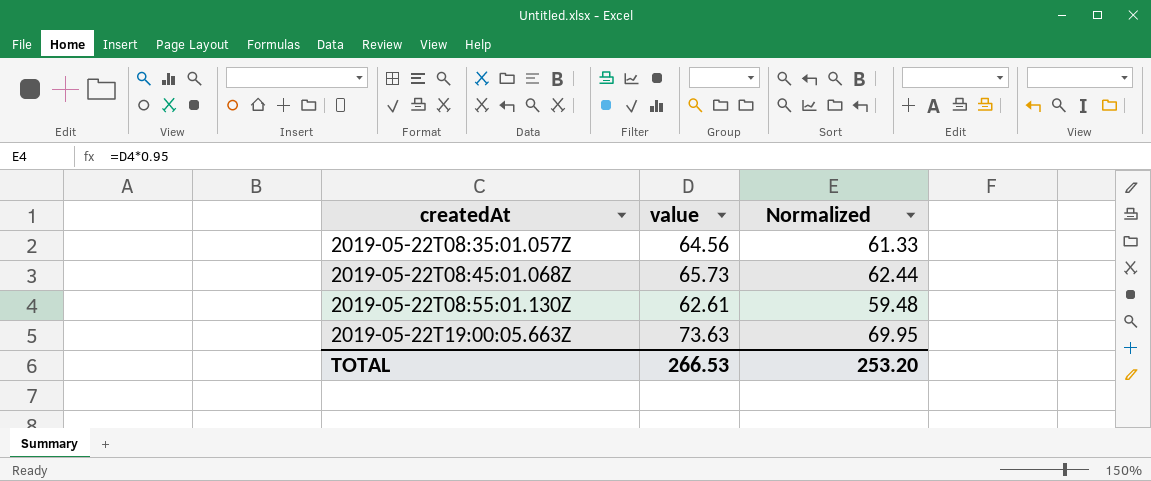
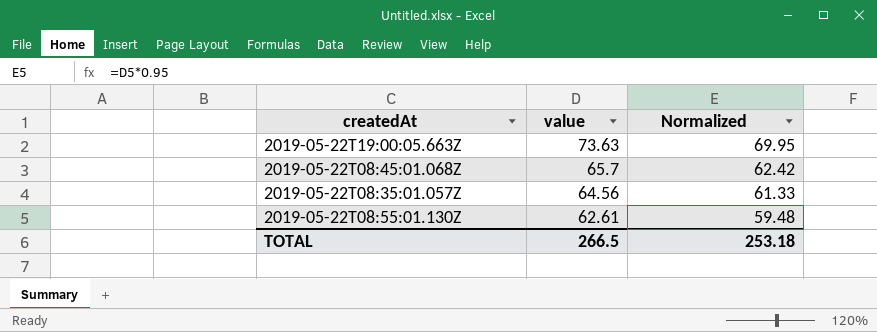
row order: createdAt ascending -> value descending
2019-05-22T08:45:01.068Z | value: 65.73 -> 65.7
2019-05-22T08:45:01.068Z | Normalized: 62.44 -> 62.42
TOTAL | value: 266.53 -> 266.5
TOTAL | Normalized: 253.20 -> 253.18

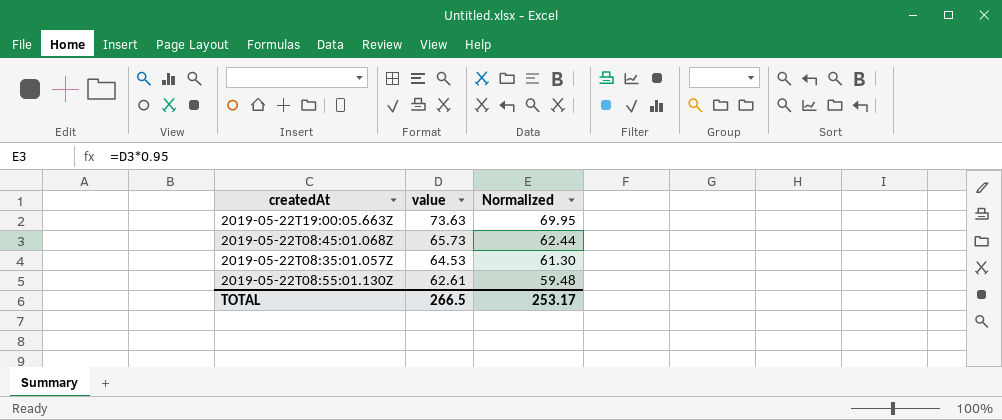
2019-05-22T08:45:01.068Z | value: 65.7 -> 65.73
2019-05-22T08:45:01.068Z | Normalized: 62.42 -> 62.44
2019-05-22T08:35:01.057Z | value: 64.56 -> 64.53
2019-05-22T08:35:01.057Z | Normalized: 61.33 -> 61.30
TOTAL | Normalized: 253.18 -> 253.17

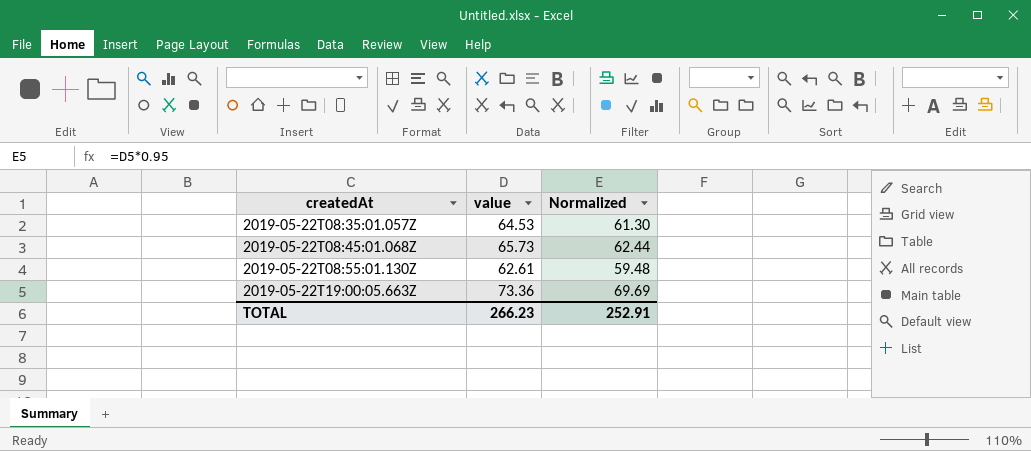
row order: value descending -> createdAt ascending
2019-05-22T19:00:05.663Z | value: 73.63 -> 73.36
2019-05-22T19:00:05.663Z | Normalized: 69.95 -> 69.69
TOTAL | value: 266.5 -> 266.23
TOTAL | Normalized: 253.17 -> 252.91

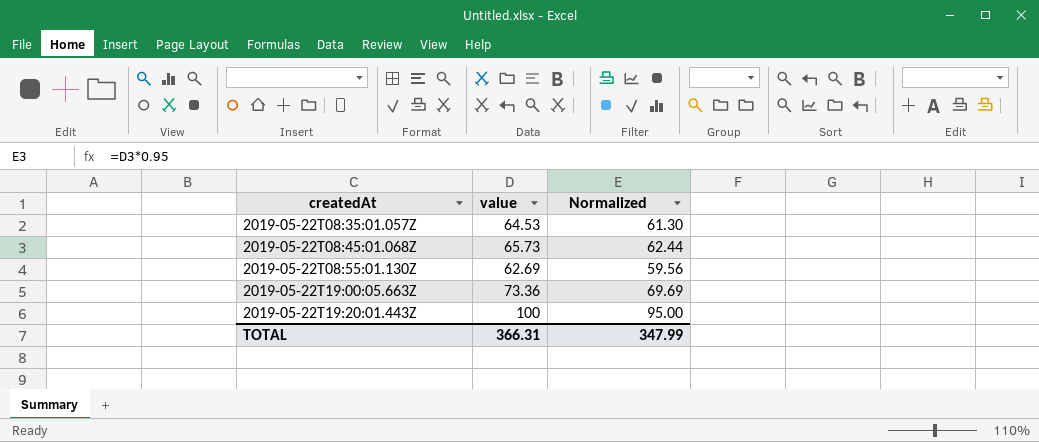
2019-05-22T08:55:01.130Z | value: 62.61 -> 62.69
2019-05-22T08:55:01.130Z | Normalized: 59.48 -> 59.56
row 2019-05-22T19:20:01.443Z: none -> 100 | 95.00
TOTAL | value: 266.23 -> 366.31
TOTAL | Normalized: 252.91 -> 347.99

